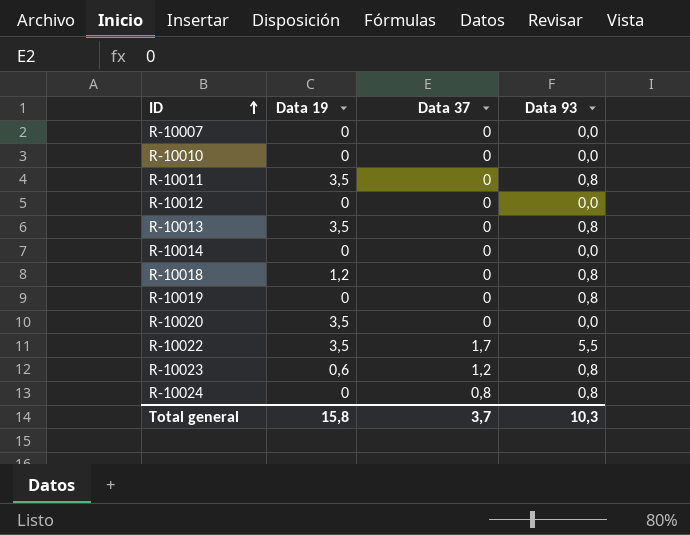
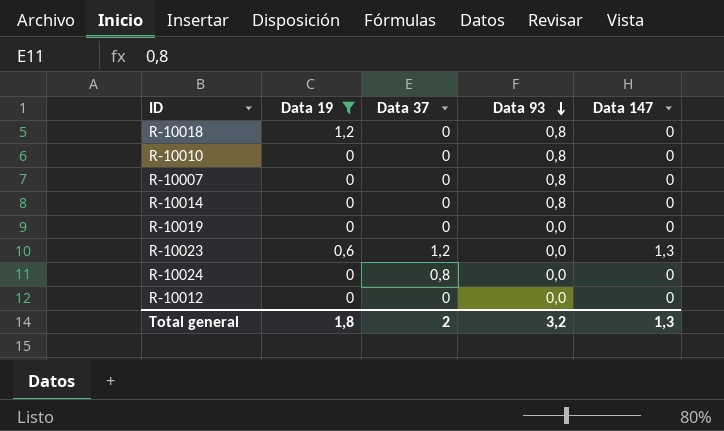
filter: none -> Data 19 != 3,5
row order: ID ascending -> Data 93 descending
column Data 147 | position: none -> 5
R-10010 | Data 93: 0,0 -> 0,8
R-10007 | Data 93: 0,0 -> 0,8
R-10014 | Data 93: 0,0 -> 0,8
R-10019 | Data 93: 0,8 -> 0,0
R-10023 | Data 93: 0,8 -> 0,0
R-10024 | Data 93: 0,8 -> 0,0
Total general | Data 19: 15,8 -> 1,8
Total general | Data 37: 3,7 -> 2
Total general | Data 93: 10,3 -> 3,2

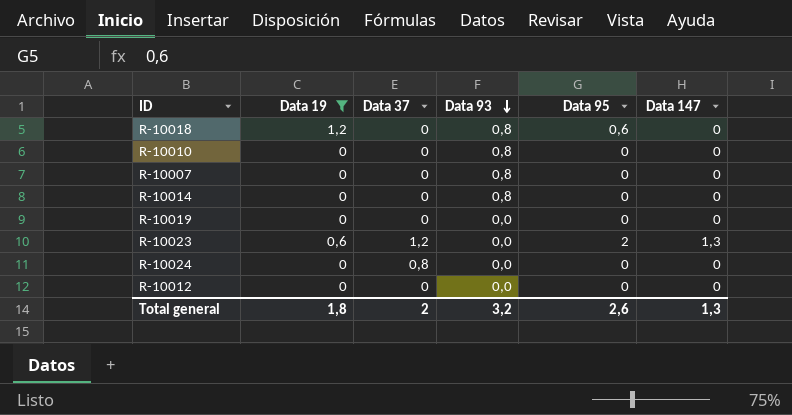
column Data 95 | position: none -> 5

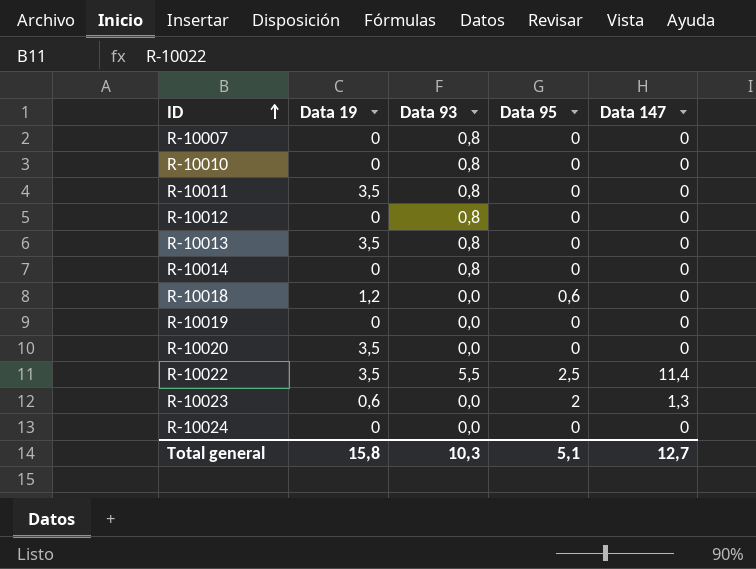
filter: Data 19 != 3,5 -> none
row order: Data 93 descending -> ID ascending
column Data 37 | position: 3 -> none
R-10012 | Data 93: 0,0 -> 0,8
R-10018 | Data 93: 0,8 -> 0,0
Total general | Data 19: 1,8 -> 15,8
Total general | Data 93: 3,2 -> 10,3
Total general | Data 95: 2,6 -> 5,1
Total general | Data 147: 1,3 -> 12,7

